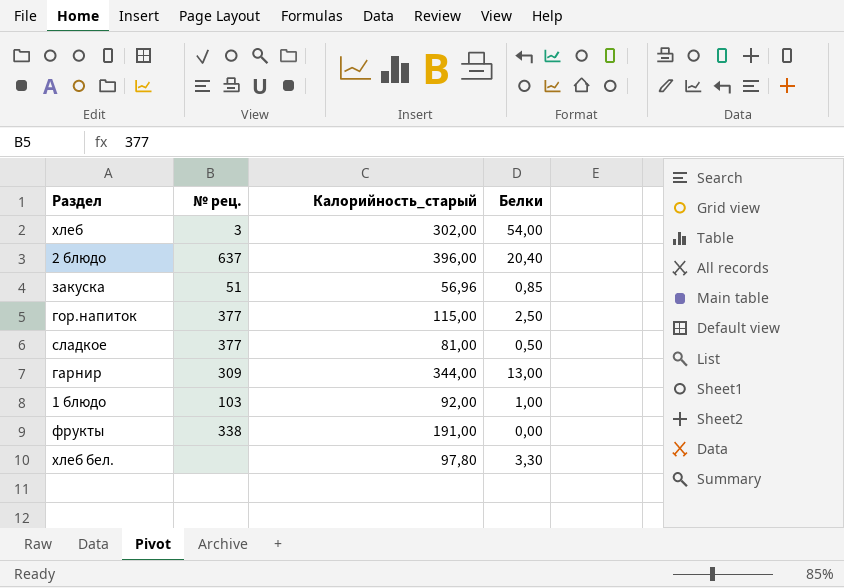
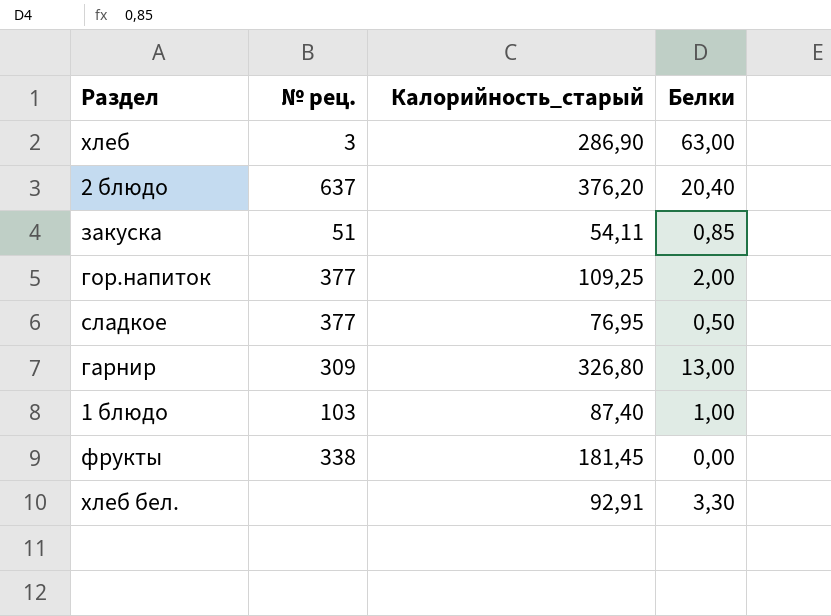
хлеб | Калорийность_старый: 302,00 -> 286,90
хлеб | Белки: 54,00 -> 63,00
2 блюдо | Калорийность_старый: 396,00 -> 376,20
закуска | Калорийность_старый: 56,96 -> 54,11
гор.напиток | Калорийность_старый: 115,00 -> 109,25
гор.напиток | Белки: 2,50 -> 2,00
сладкое | Калорийность_старый: 81,00 -> 76,95
гарнир | Калорийность_старый: 344,00 -> 326,80
1 блюдо | Калорийность_старый: 92,00 -> 87,40
фрукты | Калорийность_старый: 191,00 -> 181,45
хлеб бел. | Калорийность_старый: 97,80 -> 92,91

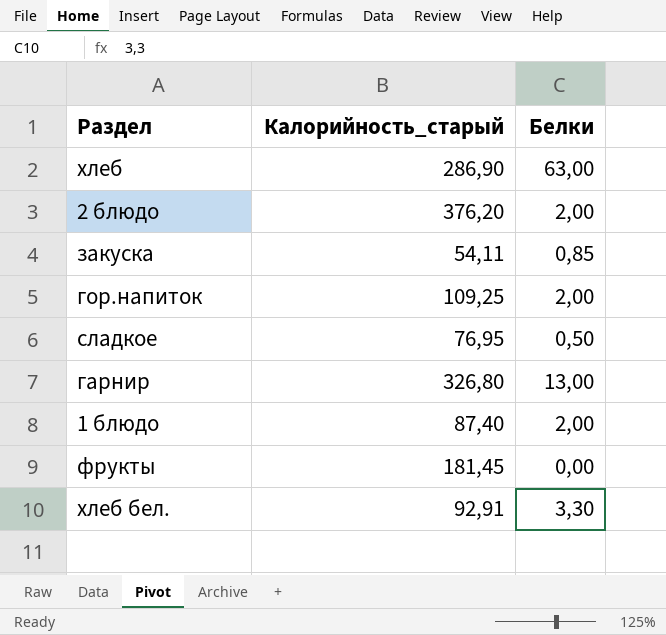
column № рец. | position: 2 -> none
2 блюдо | Белки: 20,40 -> 2,00
1 блюдо | Белки: 1,00 -> 2,00

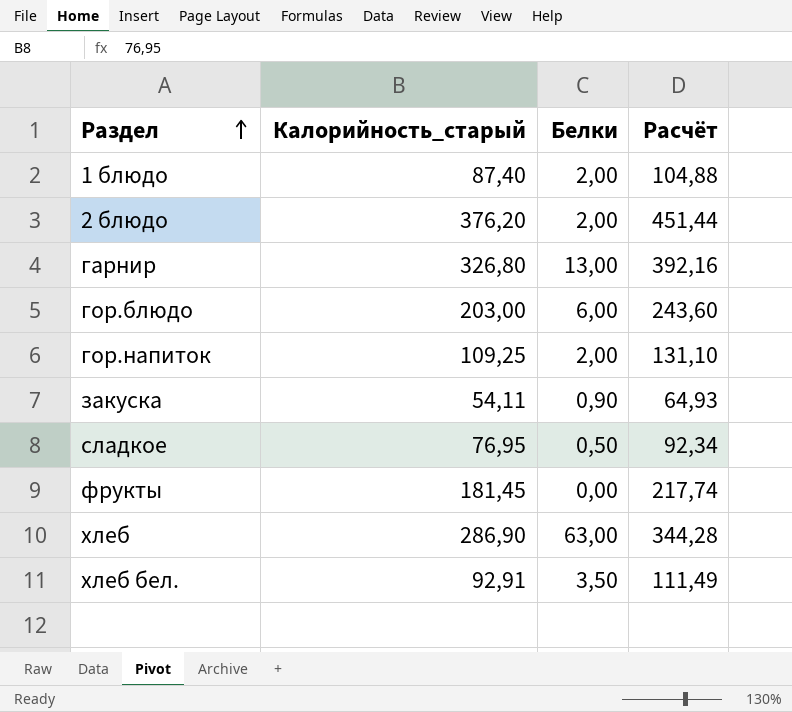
row order: none -> Раздел ascending
column Расчёт | formula: none -> [Калорийность_старый] * 1,2
row гор.блюдо: none -> 203,00 | 6,00 | 243,60
закуска | Белки: 0,85 -> 0,90
хлеб бел. | Белки: 3,30 -> 3,50

